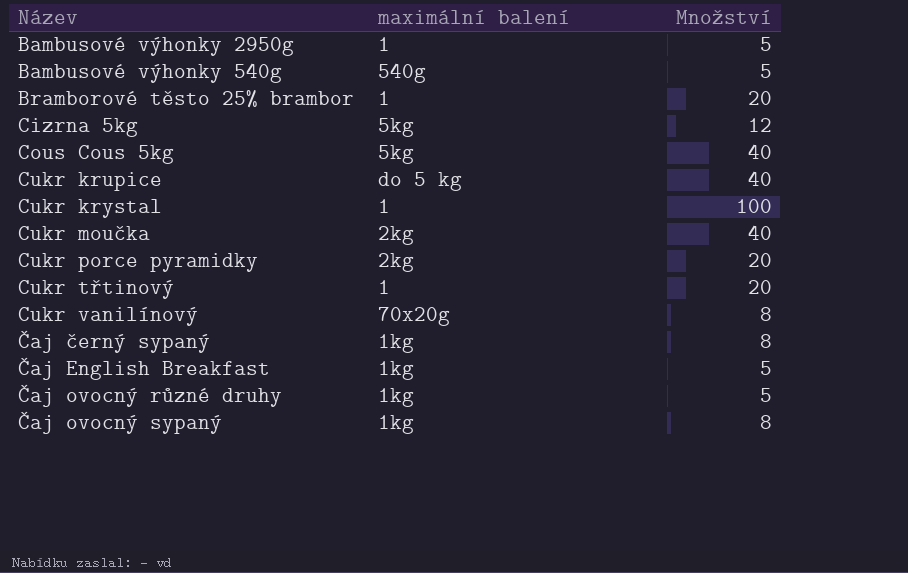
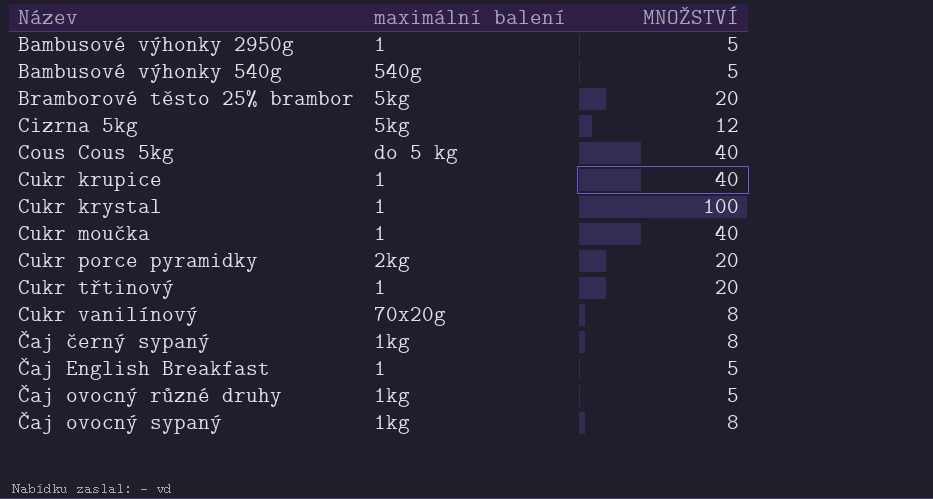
column name: Množství -> MNOŽSTVÍ
Bramborové těsto 25% brambor | maximální balení: 1 -> 5kg
Cous Cous 5kg | maximální balení: 5kg -> do 5 kg
Cukr krupice | maximální balení: do 5 kg -> 1
Cukr moučka | maximální balení: 2kg -> 1
Čaj English Breakfast | maximální balení: 1kg -> 1

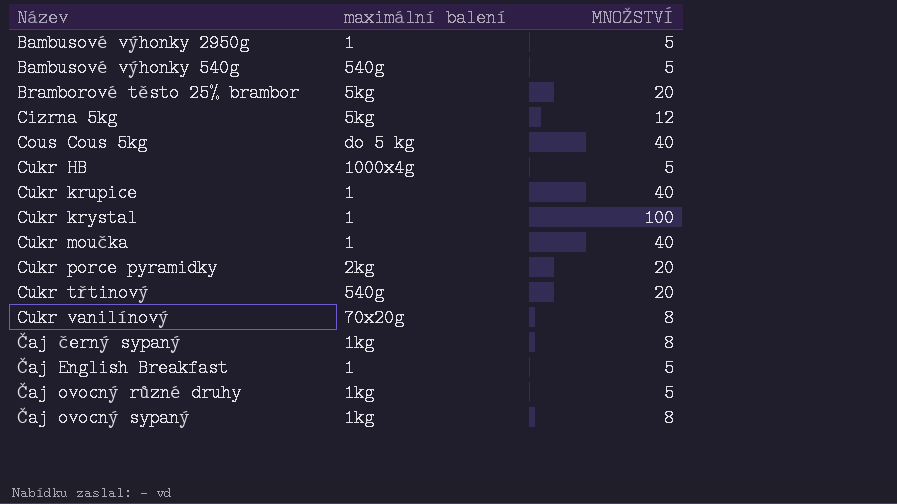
row Cukr HB: none -> 1000x4g | 5
Cukr třtinový | maximální balení: 1 -> 540g

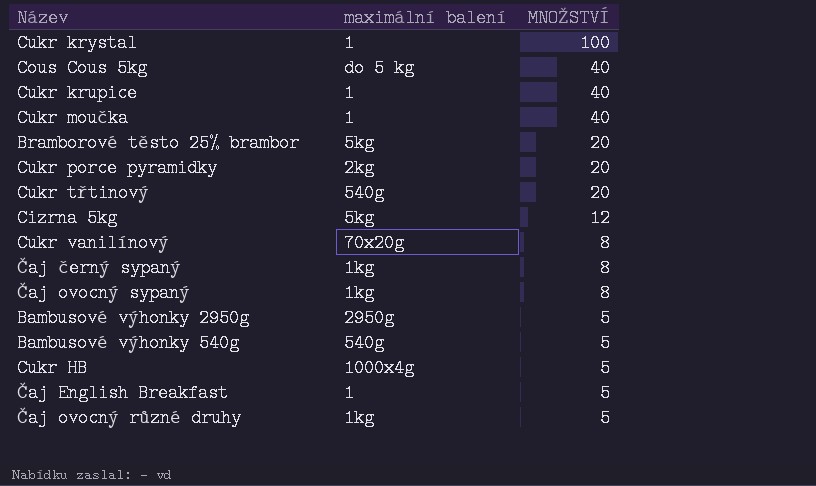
row order: none -> MNOŽSTVÍ descending
Bambusové výhonky 2950g | maximální balení: 1 -> 2950g

